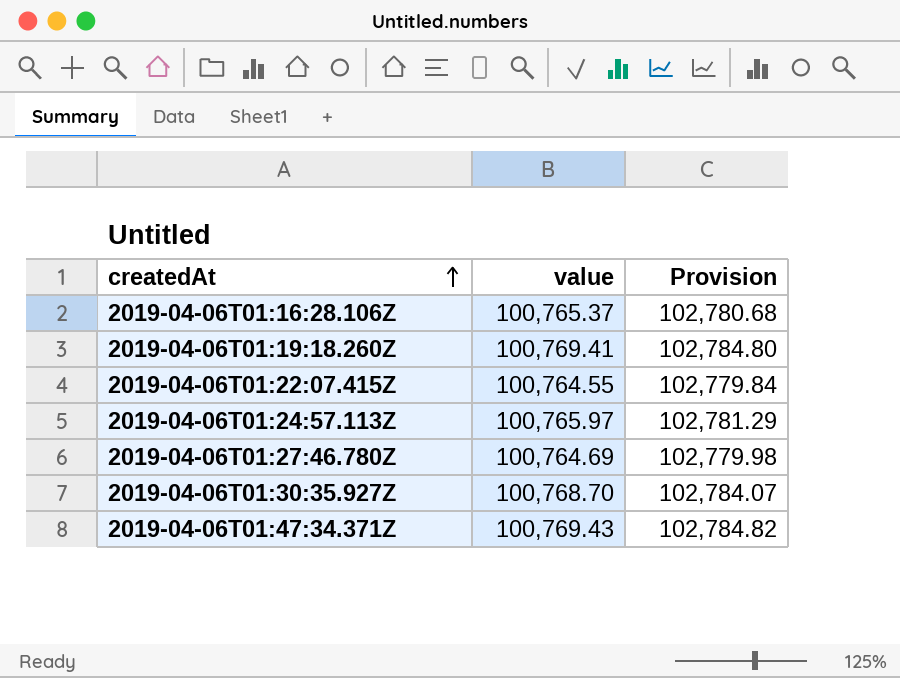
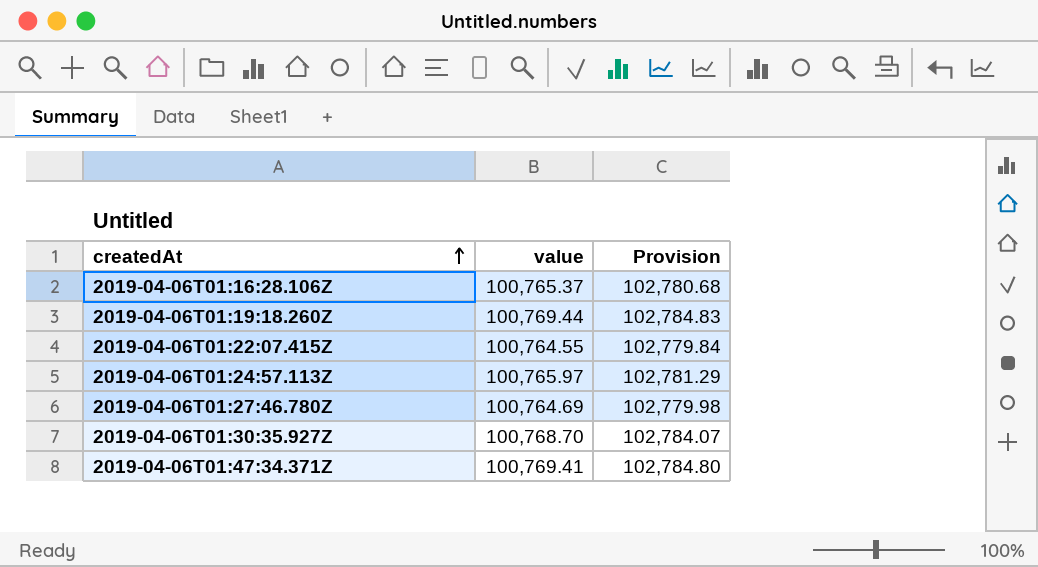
2019-04-06T01:19:18.260Z | value: 100,769.41 -> 100,769.44
2019-04-06T01:19:18.260Z | Provision: 102,784.80 -> 102,784.83
2019-04-06T01:47:34.371Z | value: 100,769.43 -> 100,769.41
2019-04-06T01:47:34.371Z | Provision: 102,784.82 -> 102,784.80

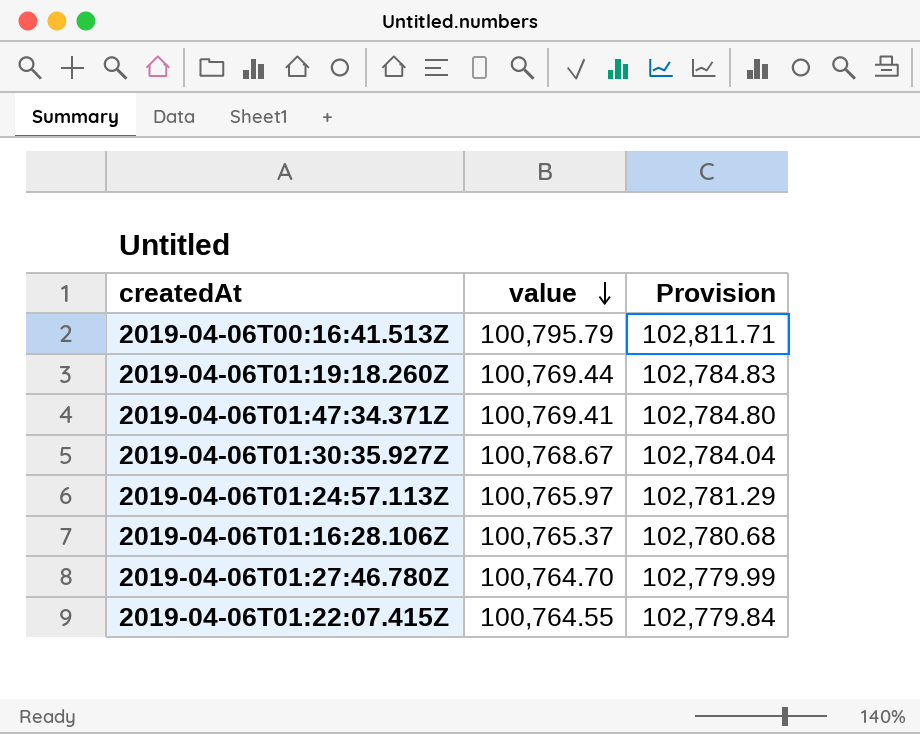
row order: createdAt ascending -> value descending
row 2019-04-06T00:16:41.513Z: none -> 100,795.79 | 102,811.71
2019-04-06T01:30:35.927Z | value: 100,768.70 -> 100,768.67
2019-04-06T01:30:35.927Z | Provision: 102,784.07 -> 102,784.04
2019-04-06T01:27:46.780Z | value: 100,764.69 -> 100,764.70
2019-04-06T01:27:46.780Z | Provision: 102,779.98 -> 102,779.99

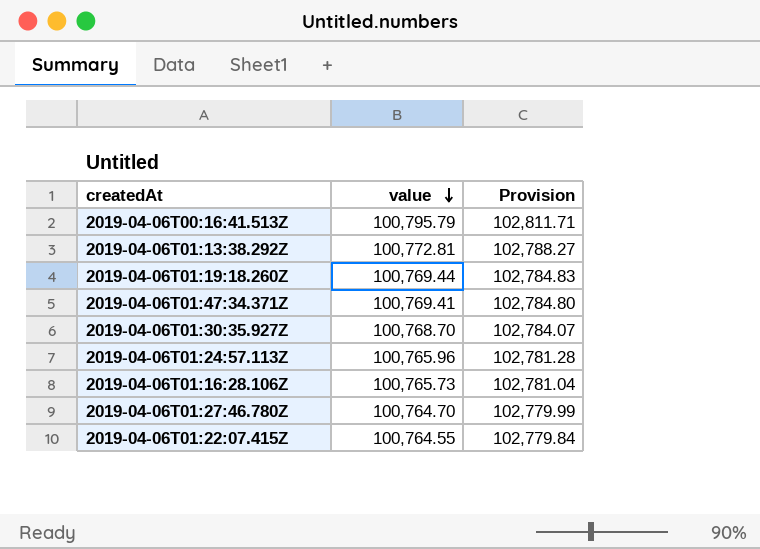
row 2019-04-06T01:13:38.292Z: none -> 100,772.81 | 102,788.27
2019-04-06T01:30:35.927Z | value: 100,768.67 -> 100,768.70
2019-04-06T01:30:35.927Z | Provision: 102,784.04 -> 102,784.07
2019-04-06T01:24:57.113Z | value: 100,765.97 -> 100,765.96
2019-04-06T01:24:57.113Z | Provision: 102,781.29 -> 102,781.28
2019-04-06T01:16:28.106Z | value: 100,765.37 -> 100,765.73
2019-04-06T01:16:28.106Z | Provision: 102,780.68 -> 102,781.04

